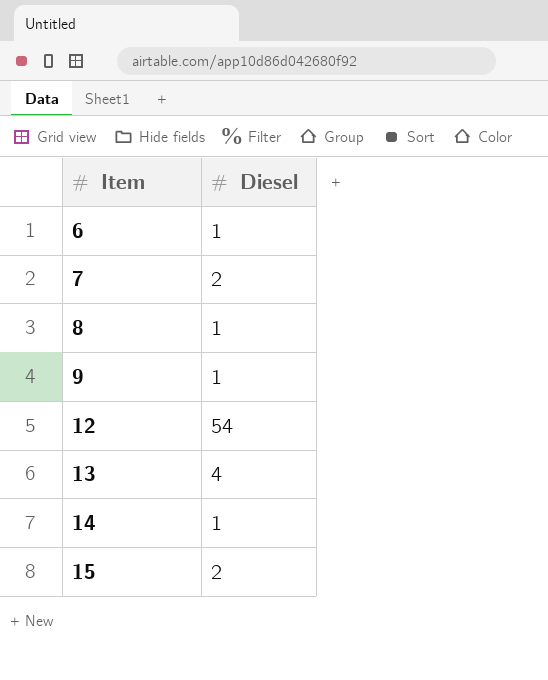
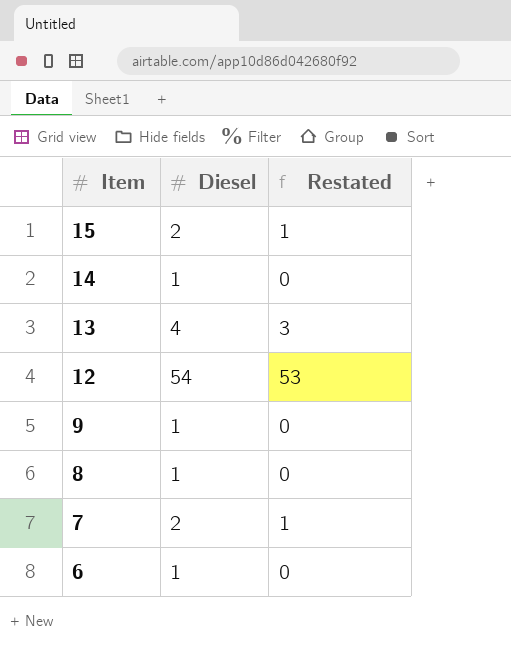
row order: Item ascending -> Item descending
column Restated | formula: none -> [Diesel] - 1

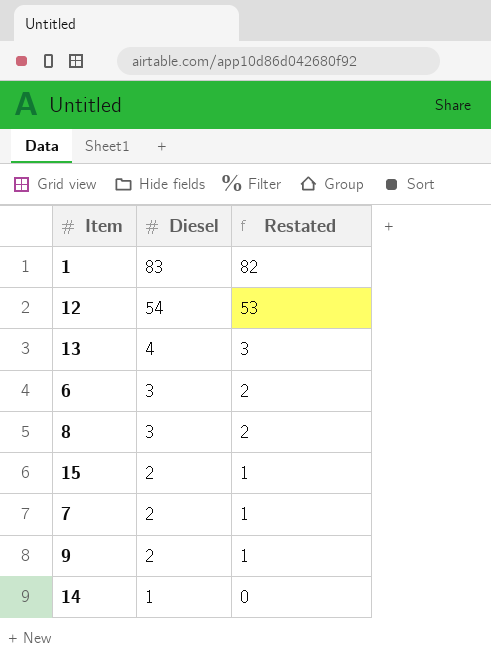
row order: Item descending -> Diesel descending
row 1: none -> 83 | 82
6 | Diesel: 1 -> 3
6 | Restated: 0 -> 2
8 | Diesel: 1 -> 3
8 | Restated: 0 -> 2
9 | Diesel: 1 -> 2
9 | Restated: 0 -> 1

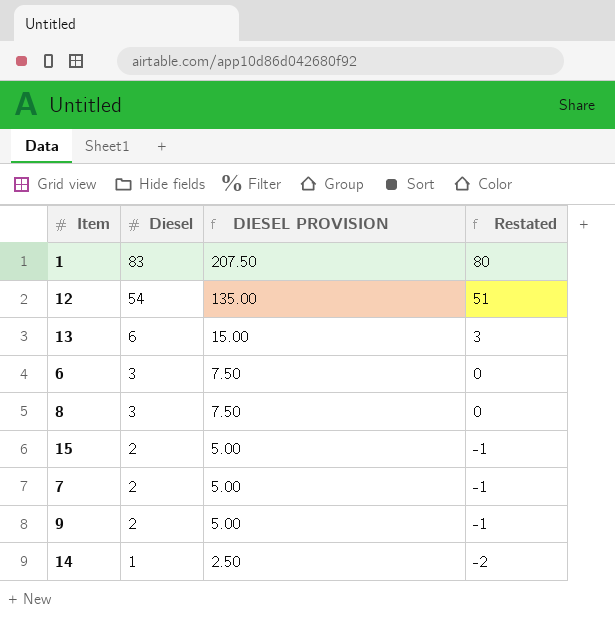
column DIESEL PROVISION | formula: none -> [Diesel] * 2.5
column Restated | formula: [Diesel] - 1 -> [Diesel] - 3
13 | Diesel: 4 -> 6

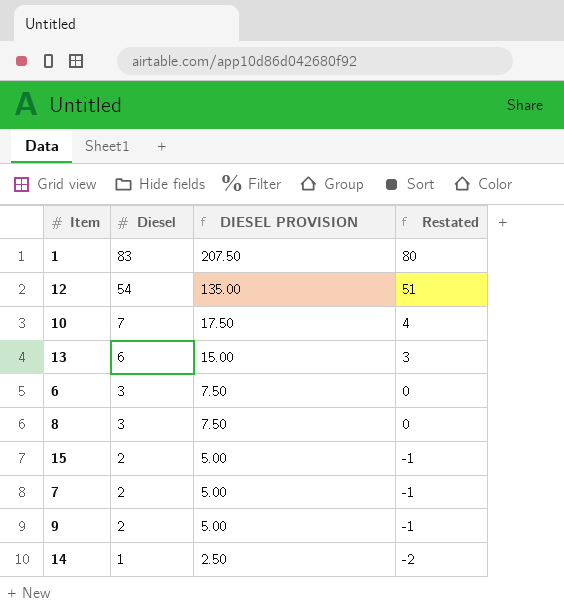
row 10: none -> 7 | 17.50 | 4

